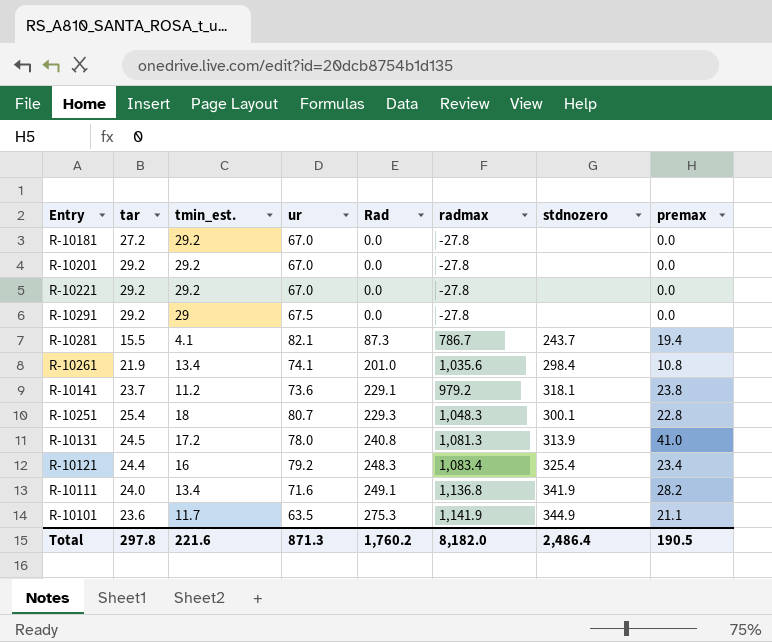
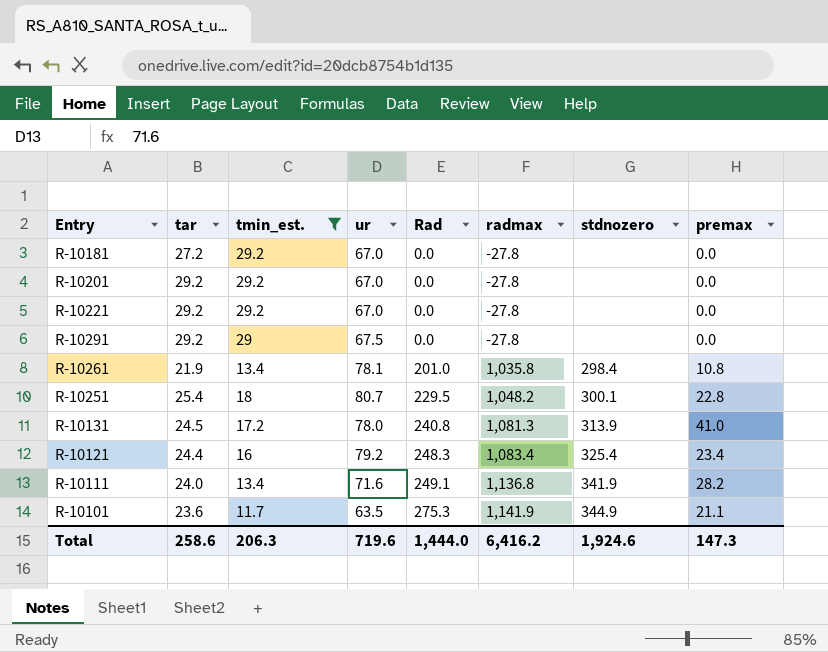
filter: none -> tmin_est. >= 11.7
R-10261 | ur: 74.1 -> 78.1
R-10261 | radmax: 1,035.6 -> 1,035.8
R-10251 | Rad: 229.3 -> 229.5
R-10251 | radmax: 1,048.3 -> 1,048.2
Total | tar: 297.8 -> 258.6
Total | tmin_est.: 221.6 -> 206.3
Total | ur: 871.3 -> 719.6
Total | Rad: 1,760.2 -> 1,444.0
Total | radmax: 8,182.0 -> 6,416.2
Total | stdnozero: 2,486.4 -> 1,924.6
Total | premax: 190.5 -> 147.3

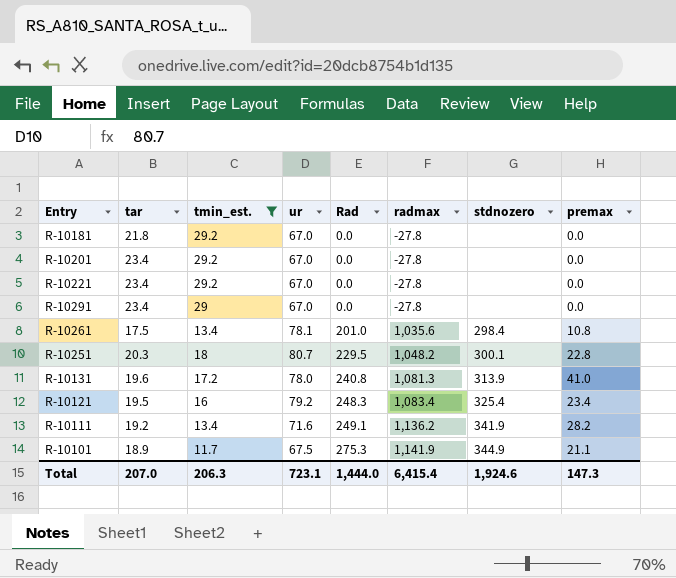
R-10181 | tar: 27.2 -> 21.8
R-10201 | tar: 29.2 -> 23.4
R-10221 | tar: 29.2 -> 23.4
R-10291 | tar: 29.2 -> 23.4
R-10291 | ur: 67.5 -> 67.0
R-10261 | tar: 21.9 -> 17.5
R-10261 | radmax: 1,035.8 -> 1,035.6
R-10251 | tar: 25.4 -> 20.3
R-10131 | tar: 24.5 -> 19.6
R-10121 | tar: 24.4 -> 19.5
R-10111 | tar: 24.0 -> 19.2
R-10111 | radmax: 1,136.8 -> 1,136.2
R-10101 | tar: 23.6 -> 18.9
R-10101 | ur: 63.5 -> 67.5
Total | tar: 258.6 -> 207.0
Total | ur: 719.6 -> 723.1
Total | radmax: 6,416.2 -> 6,415.4

